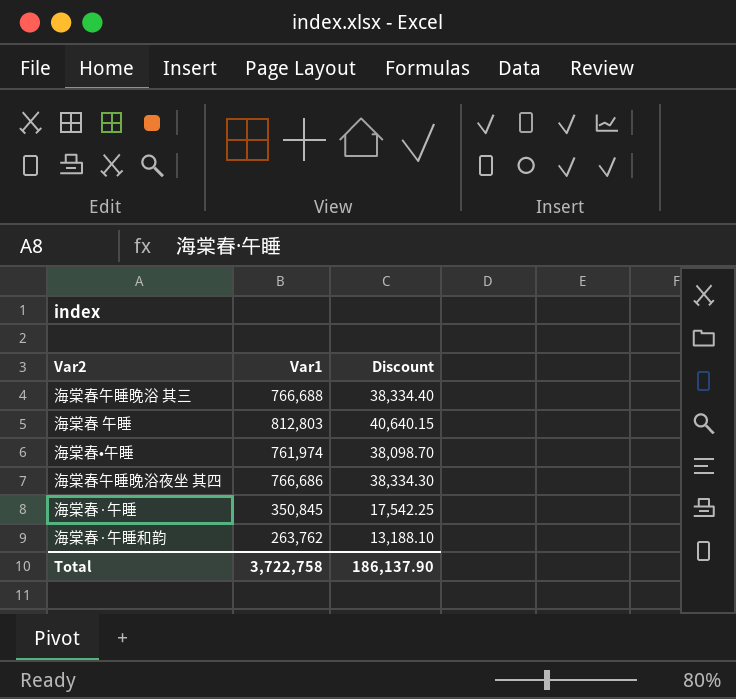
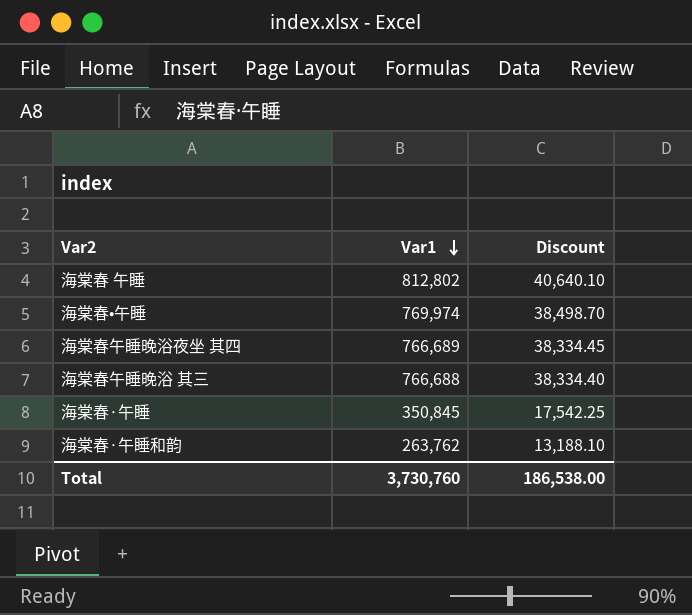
row order: none -> Var1 descending
海棠春 午睡 | Var1: 812,803 -> 812,802
海棠春 午睡 | Discount: 40,640.15 -> 40,640.10
海棠春•午睡 | Var1: 761,974 -> 769,974
海棠春•午睡 | Discount: 38,098.70 -> 38,498.70
海棠春午睡晚浴夜坐 其四 | Var1: 766,686 -> 766,689
海棠春午睡晚浴夜坐 其四 | Discount: 38,334.30 -> 38,334.45
Total | Var1: 3,722,758 -> 3,730,760
Total | Discount: 186,137.90 -> 186,538.00

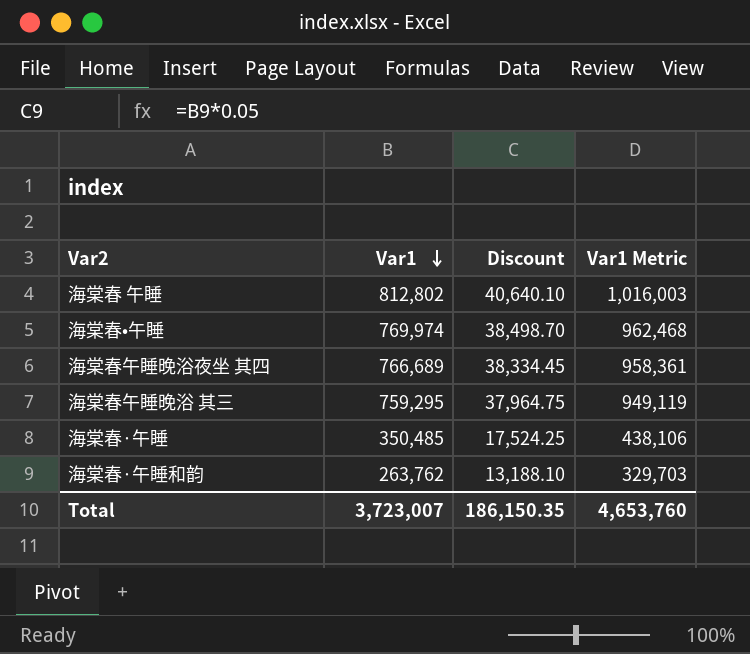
column Var1 Metric | formula: none -> [Var1] * 1.25
海棠春午睡晚浴 其三 | Var1: 766,688 -> 759,295
海棠春午睡晚浴 其三 | Discount: 38,334.40 -> 37,964.75
海棠春·午睡 | Var1: 350,845 -> 350,485
海棠春·午睡 | Discount: 17,542.25 -> 17,524.25
Total | Var1: 3,730,760 -> 3,723,007
Total | Discount: 186,538.00 -> 186,150.35

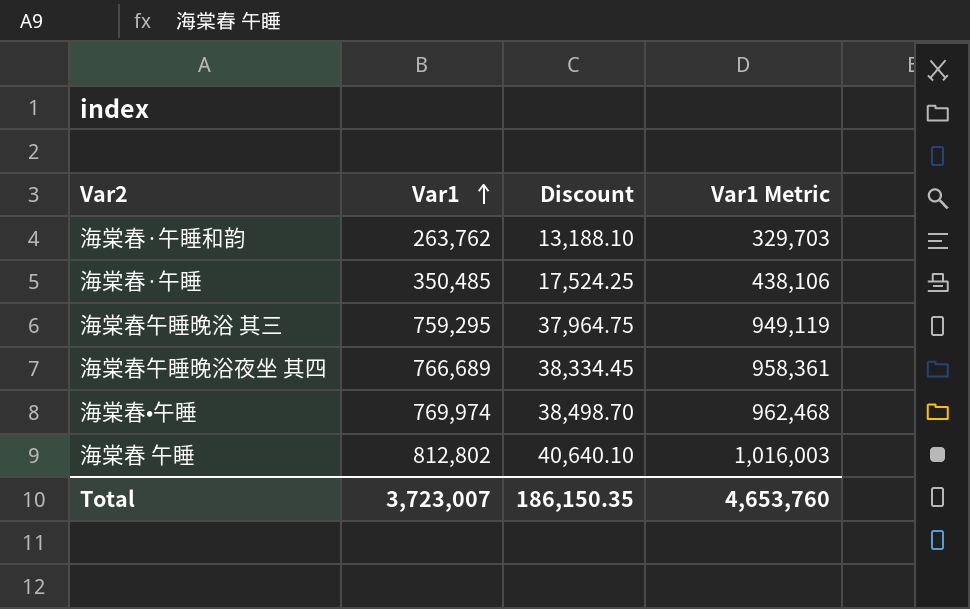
row order: Var1 descending -> Var1 ascending

